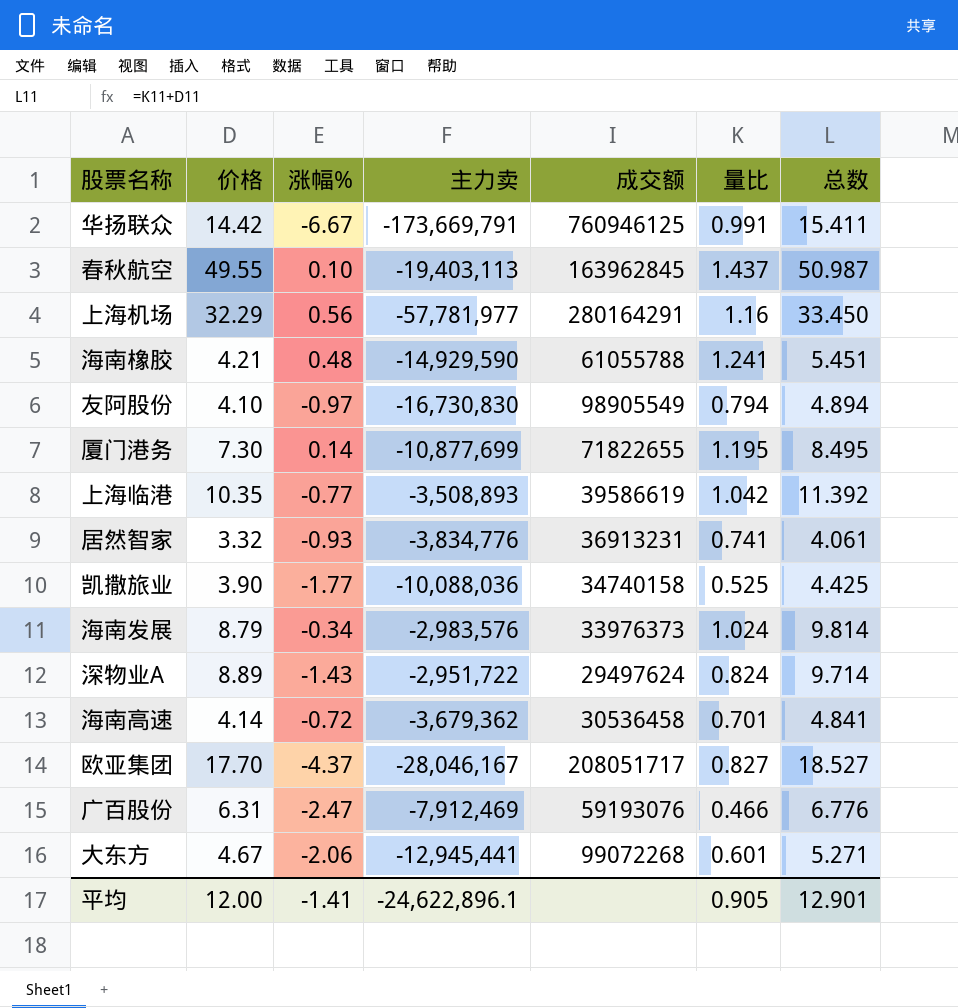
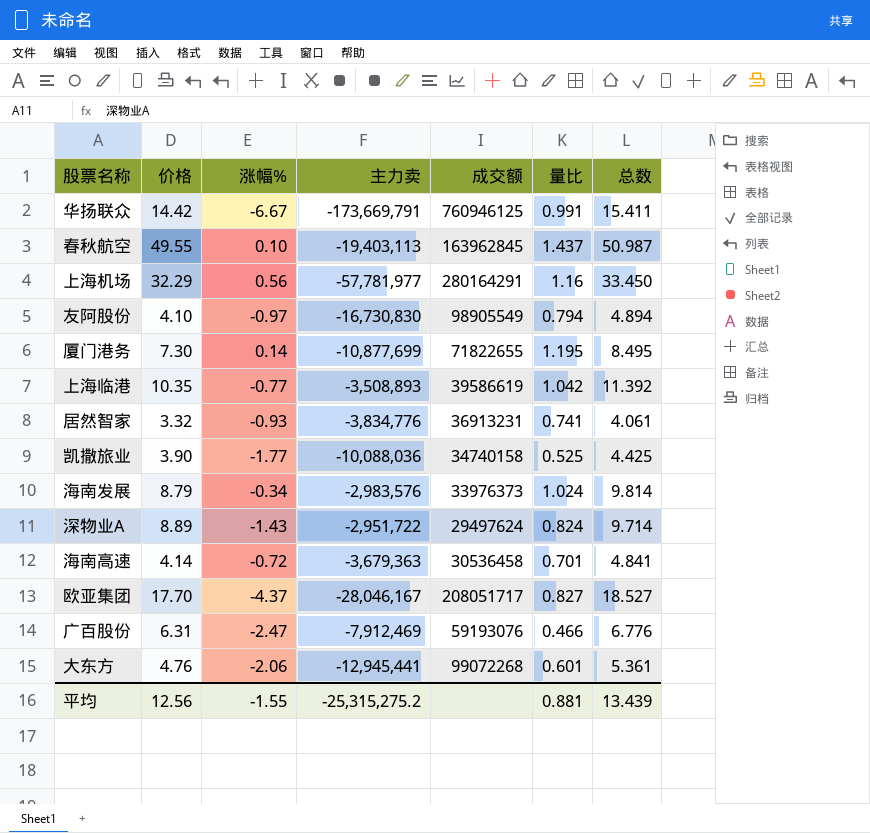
row 海南橡胶: 4.21 | 0.48 | -14,929,590 | 61055788 | 1.241 | 5.451 -> none
海南高速 | 主力卖: -3,679,362 -> -3,679,363
大东方 | 价格: 4.67 -> 4.76
大东方 | 总数: 5.271 -> 5.361
平均 | 价格: 12.00 -> 12.56
平均 | 涨幅%: -1.41 -> -1.55
平均 | 主力卖: -24,622,896.1 -> -25,315,275.2
平均 | 量比: 0.905 -> 0.881
平均 | 总数: 12.901 -> 13.439

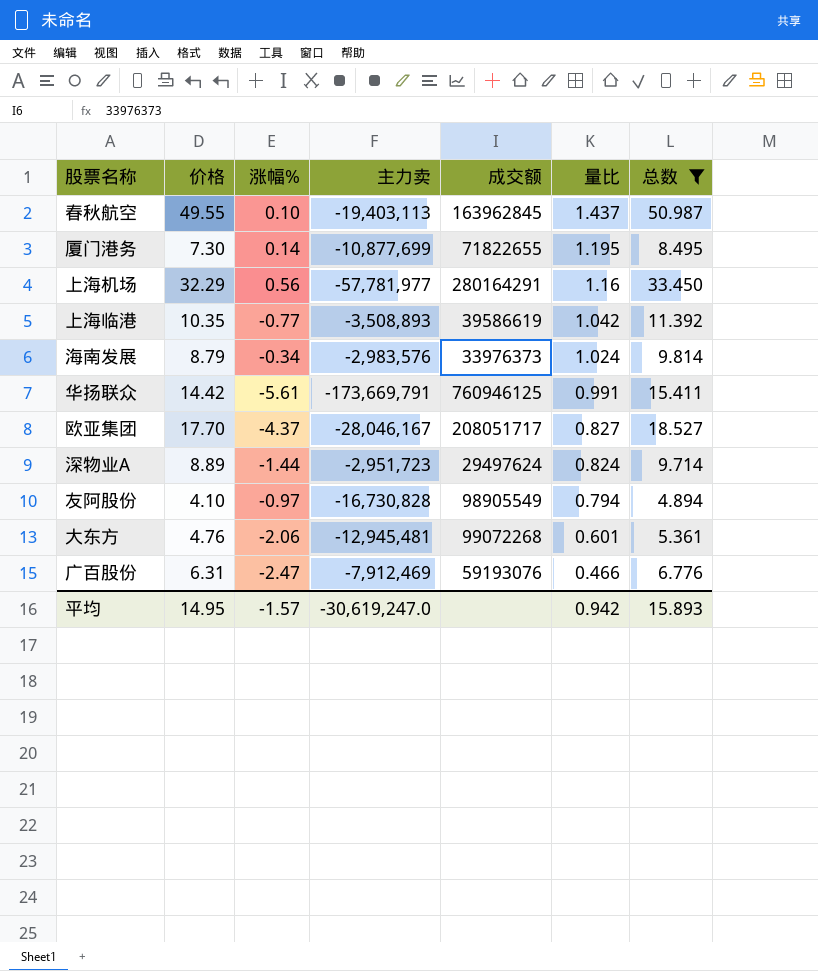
filter: none -> 总数 >= 4.894
row order: none -> 量比 descending
华扬联众 | 涨幅%: -6.67 -> -5.61
深物业A | 涨幅%: -1.43 -> -1.44
深物业A | 主力卖: -2,951,722 -> -2,951,723
友阿股份 | 主力卖: -16,730,830 -> -16,730,828
大东方 | 主力卖: -12,945,441 -> -12,945,481
平均 | 价格: 12.56 -> 14.95
平均 | 涨幅%: -1.55 -> -1.57
平均 | 主力卖: -25,315,275.2 -> -30,619,247.0
平均 | 量比: 0.881 -> 0.942
平均 | 总数: 13.439 -> 15.893

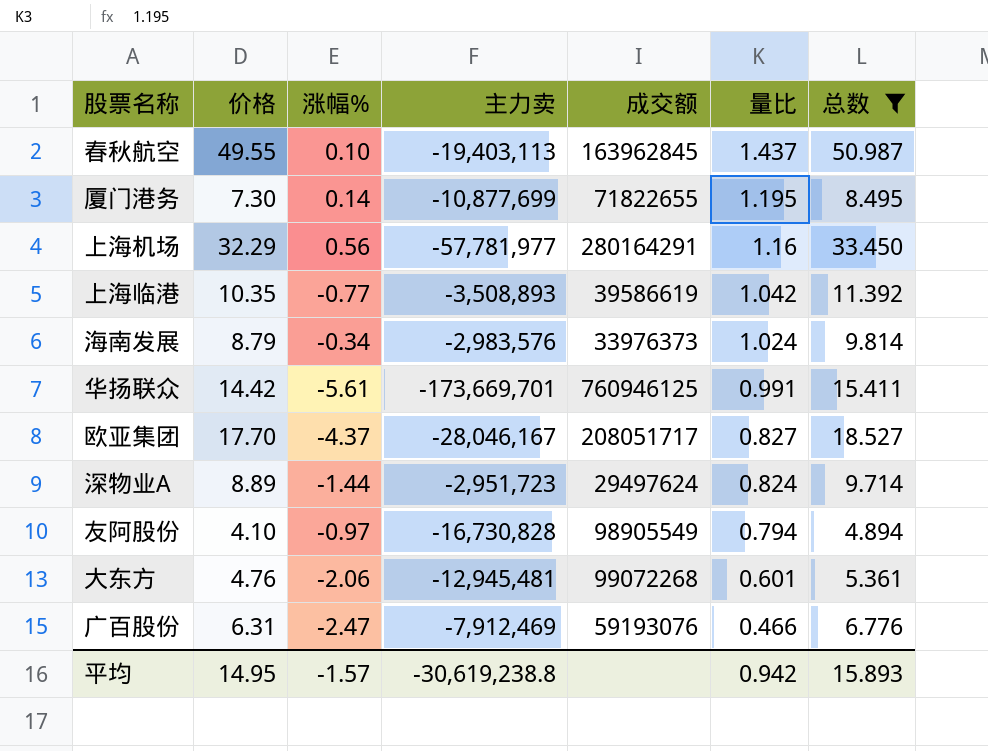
华扬联众 | 主力卖: -173,669,791 -> -173,669,701
平均 | 主力卖: -30,619,247.0 -> -30,619,238.8

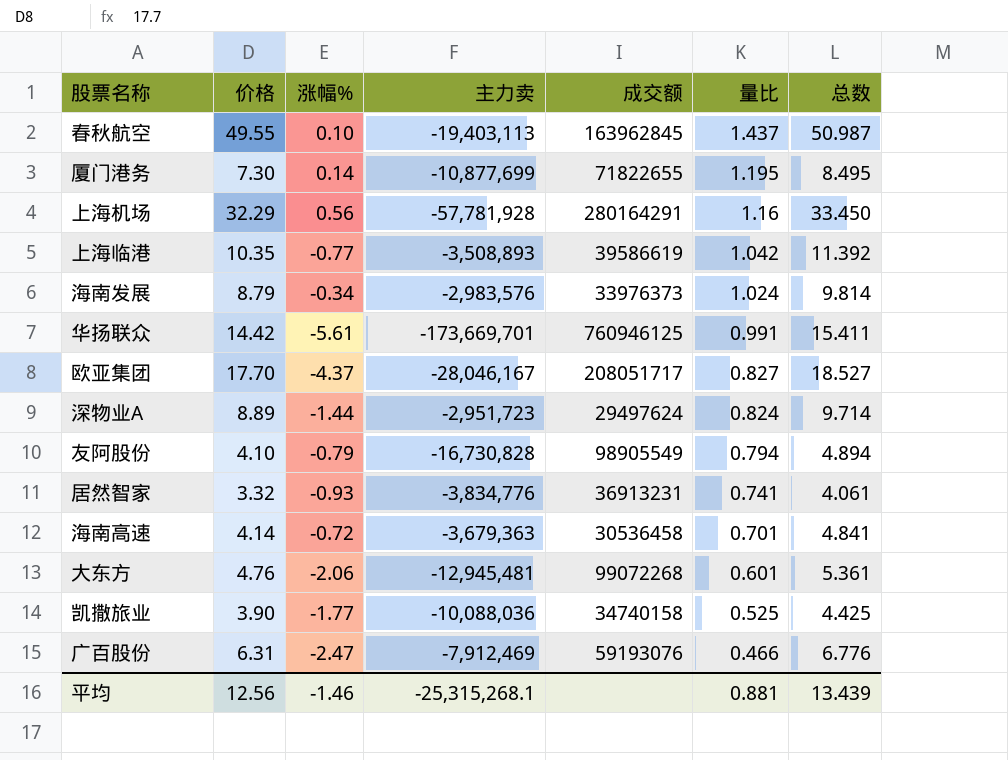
filter: 总数 >= 4.894 -> none
上海机场 | 主力卖: -57,781,977 -> -57,781,928
友阿股份 | 涨幅%: -0.97 -> -0.79
平均 | 价格: 14.95 -> 12.56
平均 | 涨幅%: -1.57 -> -1.46
平均 | 主力卖: -30,619,238.8 -> -25,315,268.1
平均 | 量比: 0.942 -> 0.881
平均 | 总数: 15.893 -> 13.439

